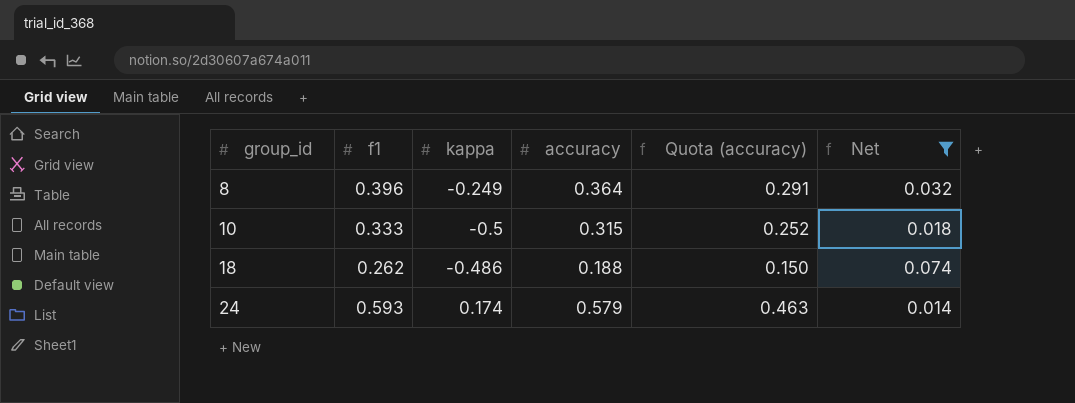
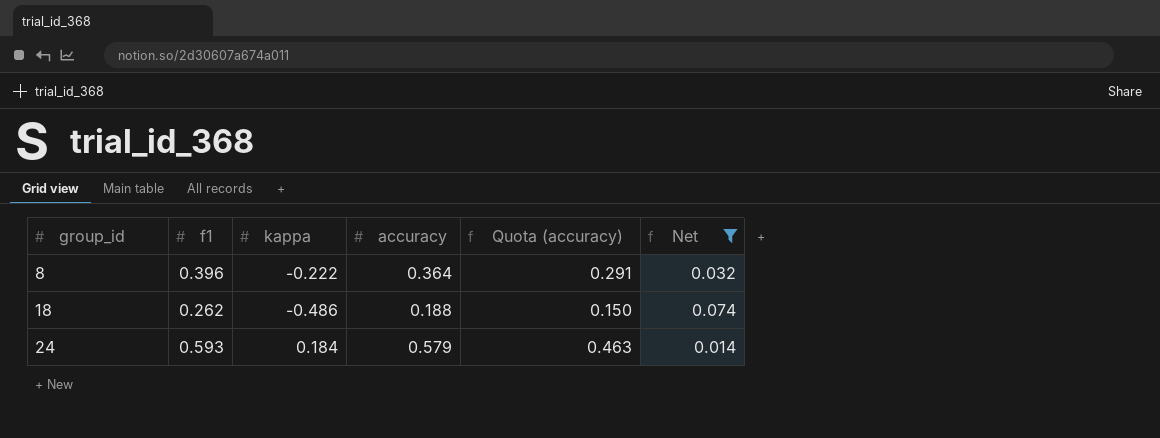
row 10: 0.333 | -0.5 | 0.315 | 0.252 | 0.018 -> none
8 | kappa: -0.249 -> -0.222
24 | kappa: 0.174 -> 0.184

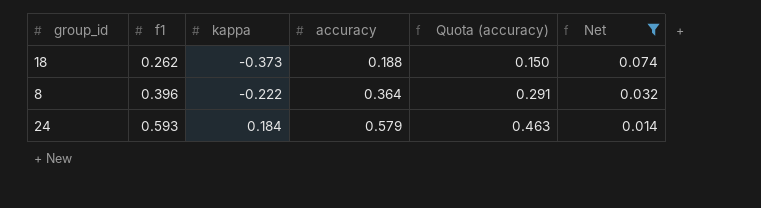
row order: group_id ascending -> f1 ascending
18 | kappa: -0.486 -> -0.373

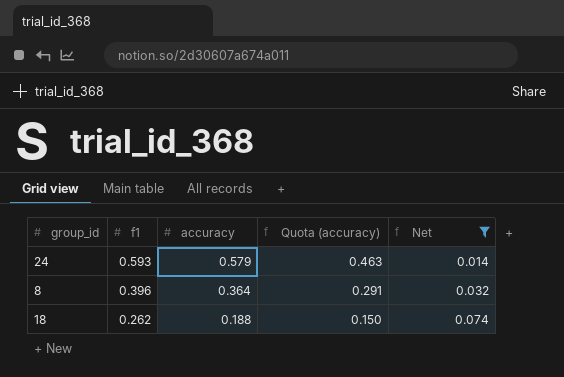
row order: f1 ascending -> f1 descending
column kappa | position: 3 -> none

